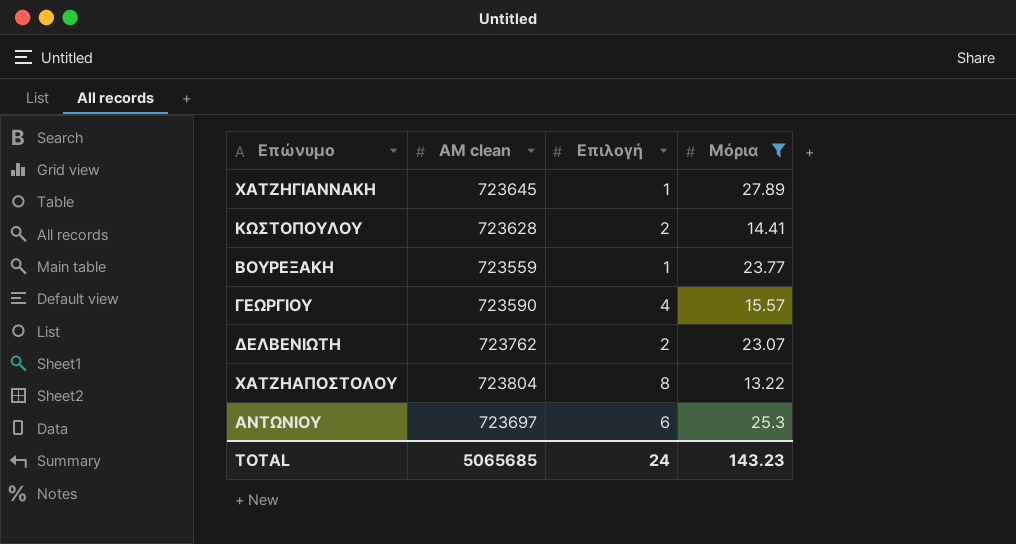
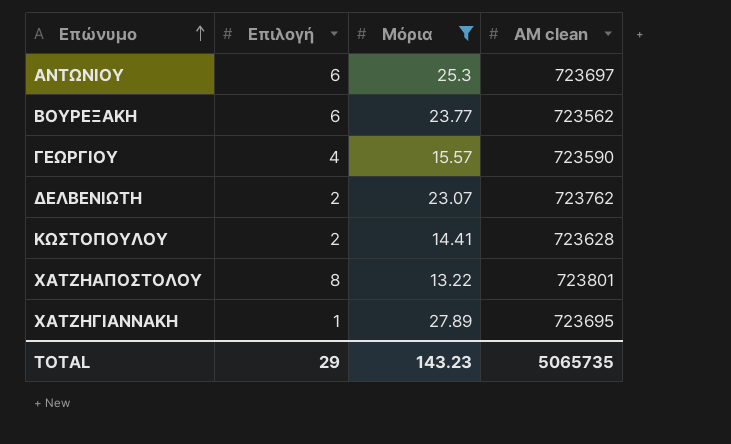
row order: none -> Επώνυμο ascending
column ΑΜ clean | position: 2 -> 4
ΒΟΥΡΕΞΑΚΗ | Επιλογή: 1 -> 6
ΒΟΥΡΕΞΑΚΗ | ΑΜ clean: 723559 -> 723562
ΧΑΤΖΗΑΠΟΣΤΟΛΟΥ | ΑΜ clean: 723804 -> 723801
ΧΑΤΖΗΓΙΑΝΝΑΚΗ | ΑΜ clean: 723645 -> 723695
TOTAL | Επιλογή: 24 -> 29
TOTAL | ΑΜ clean: 5065685 -> 5065735

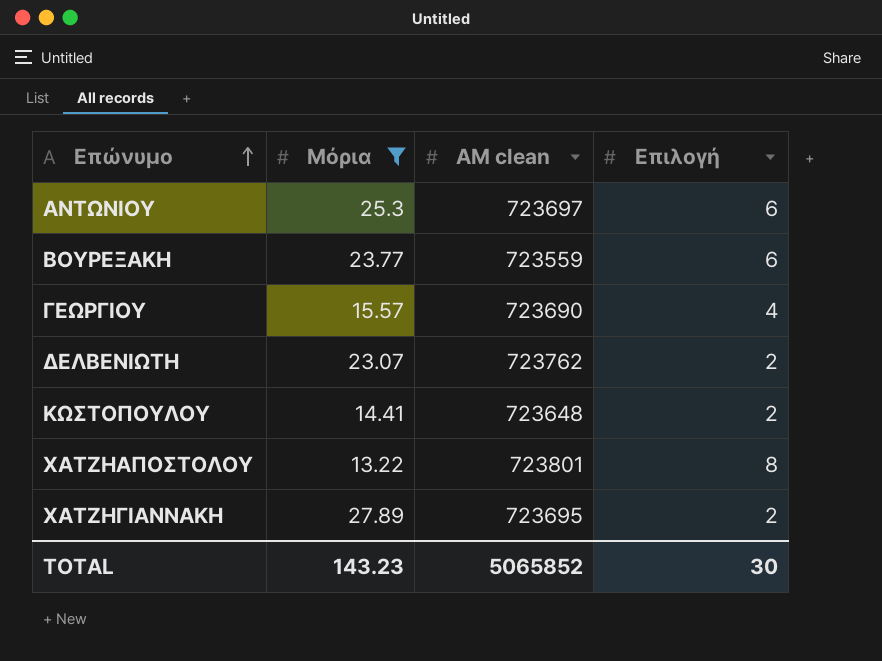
column Επιλογή | position: 2 -> 4
ΒΟΥΡΕΞΑΚΗ | ΑΜ clean: 723562 -> 723559
ΓΕΩΡΓΙΟΥ | ΑΜ clean: 723590 -> 723690
ΚΩΣΤΟΠΟΥΛΟΥ | ΑΜ clean: 723628 -> 723648
ΧΑΤΖΗΓΙΑΝΝΑΚΗ | Επιλογή: 1 -> 2
TOTAL | ΑΜ clean: 5065735 -> 5065852
TOTAL | Επιλογή: 29 -> 30

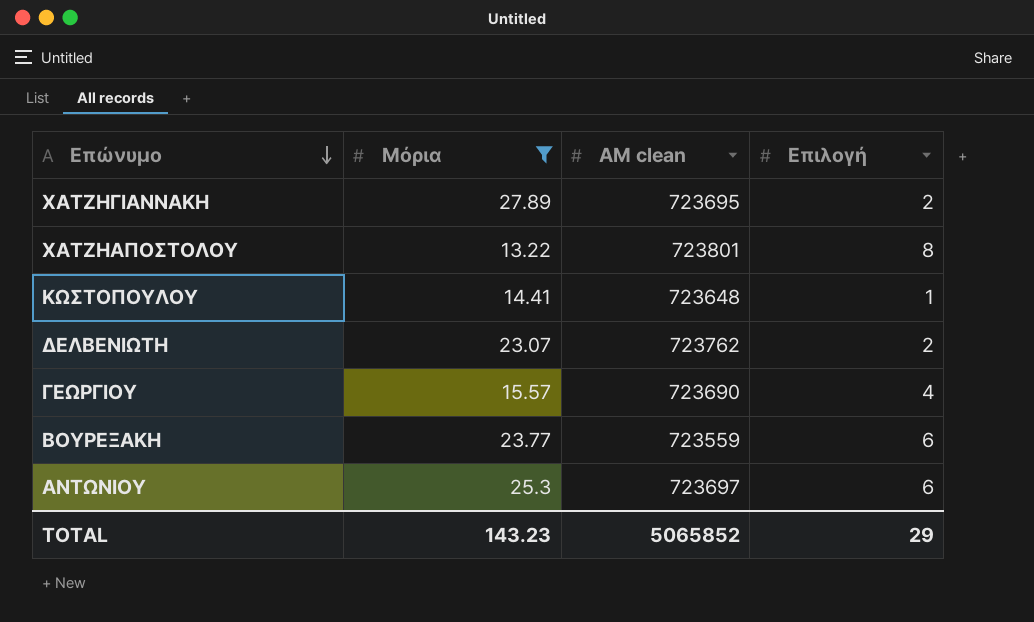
row order: Επώνυμο ascending -> Επώνυμο descending
ΚΩΣΤΟΠΟΥΛΟΥ | Επιλογή: 2 -> 1
TOTAL | Επιλογή: 30 -> 29

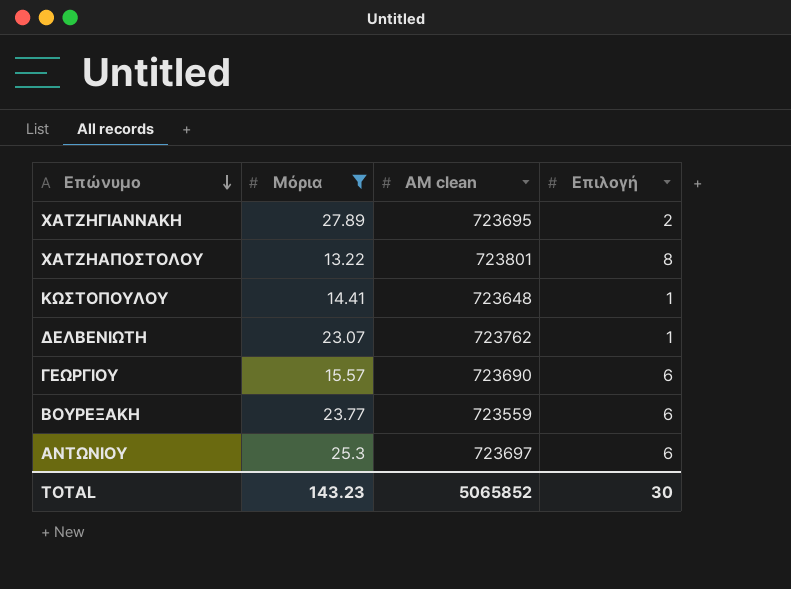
ΔΕΛΒΕΝΙΩΤΗ | Επιλογή: 2 -> 1
ΓΕΩΡΓΙΟΥ | Επιλογή: 4 -> 6
TOTAL | Επιλογή: 29 -> 30

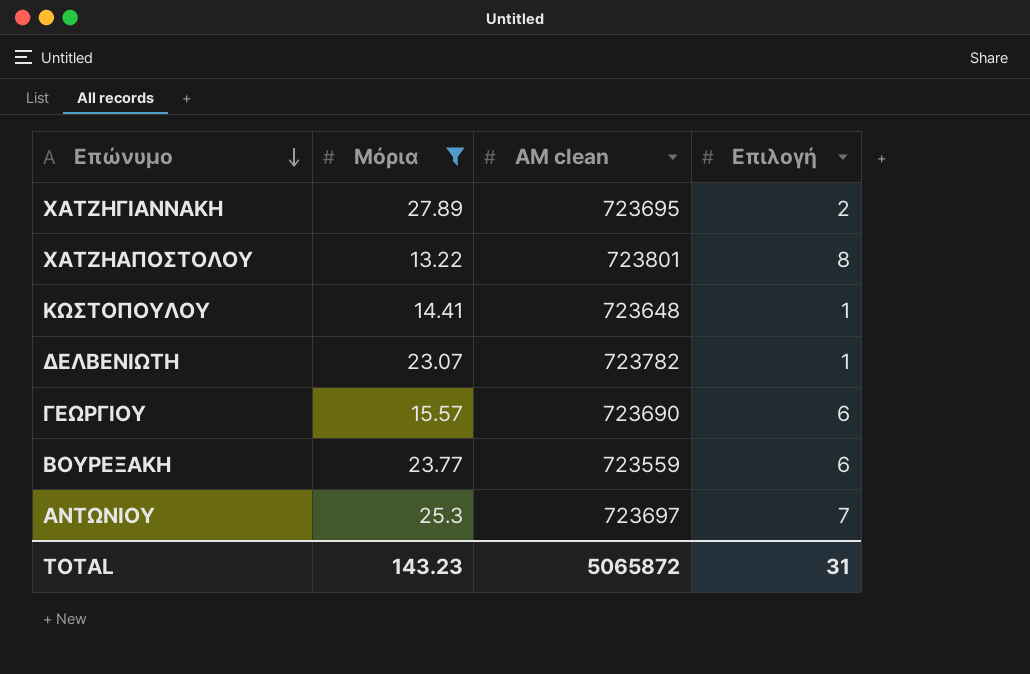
ΔΕΛΒΕΝΙΩΤΗ | ΑΜ clean: 723762 -> 723782
ΑΝΤΩΝΙΟΥ | Επιλογή: 6 -> 7
TOTAL | ΑΜ clean: 5065852 -> 5065872
TOTAL | Επιλογή: 30 -> 31

